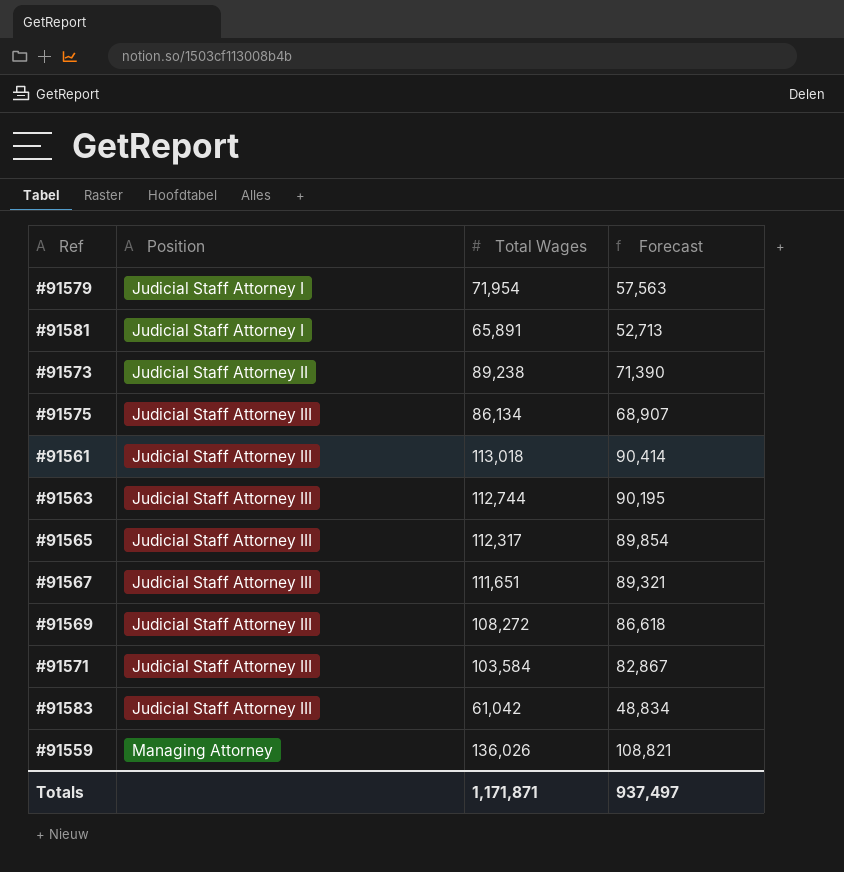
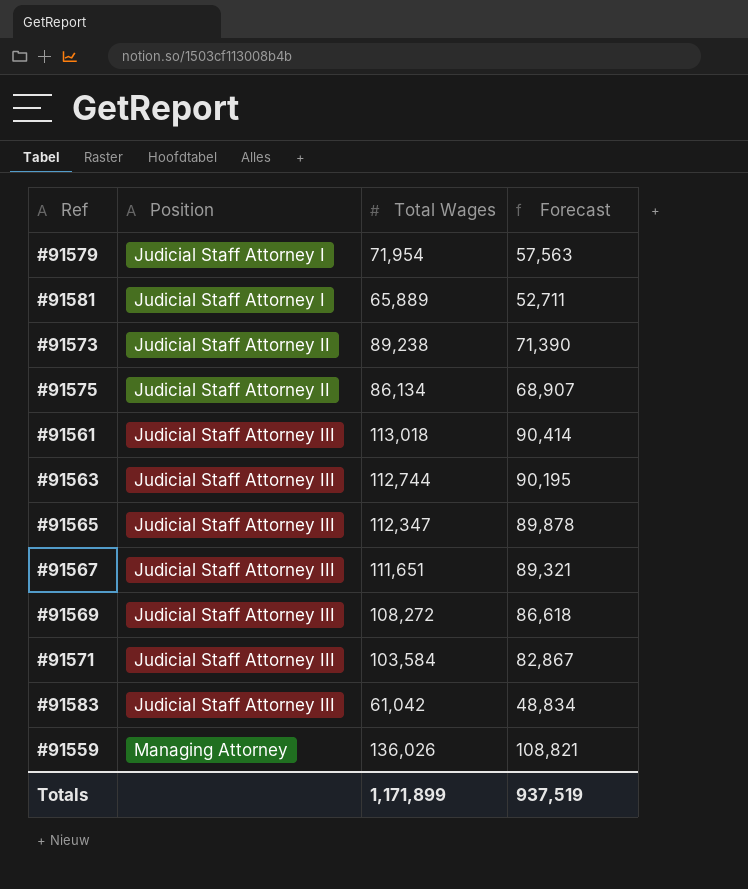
#91581 | Total Wages: 65,891 -> 65,889
#91581 | Forecast: 52,713 -> 52,711
#91575 | Position: Judicial Staff Attorney III -> Judicial Staff Attorney II
#91565 | Total Wages: 112,317 -> 112,347
#91565 | Forecast: 89,854 -> 89,878
Totals | Total Wages: 1,171,871 -> 1,171,899
Totals | Forecast: 937,497 -> 937,519

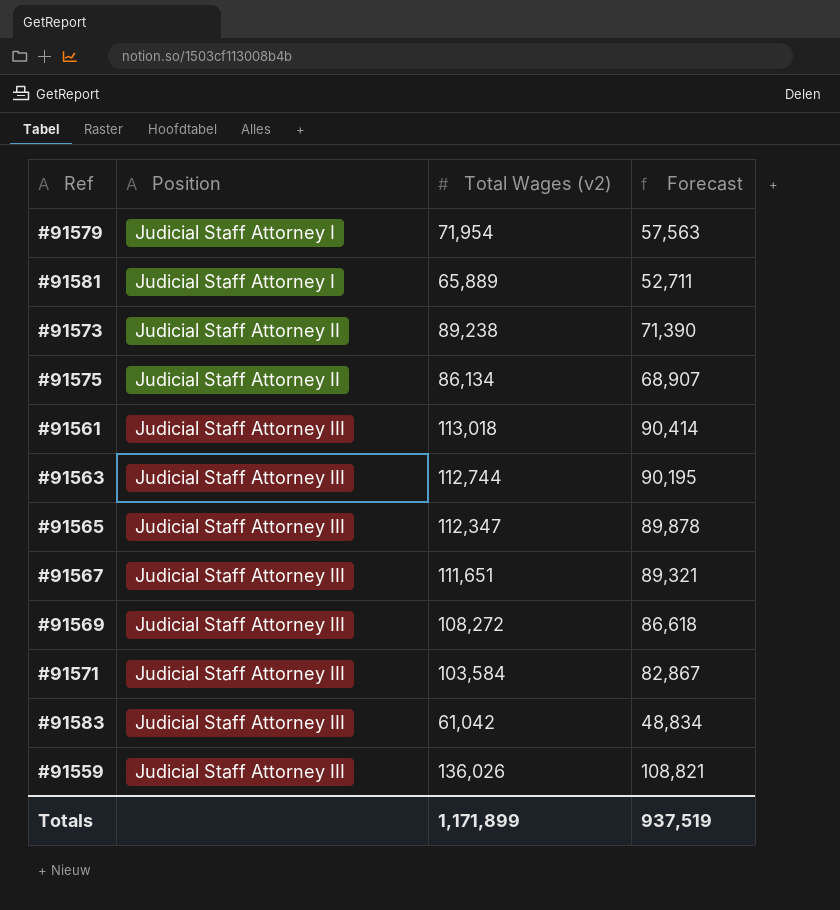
column name: Total Wages -> Total Wages (v2)
#91559 | Position: Managing Attorney -> Judicial Staff Attorney III

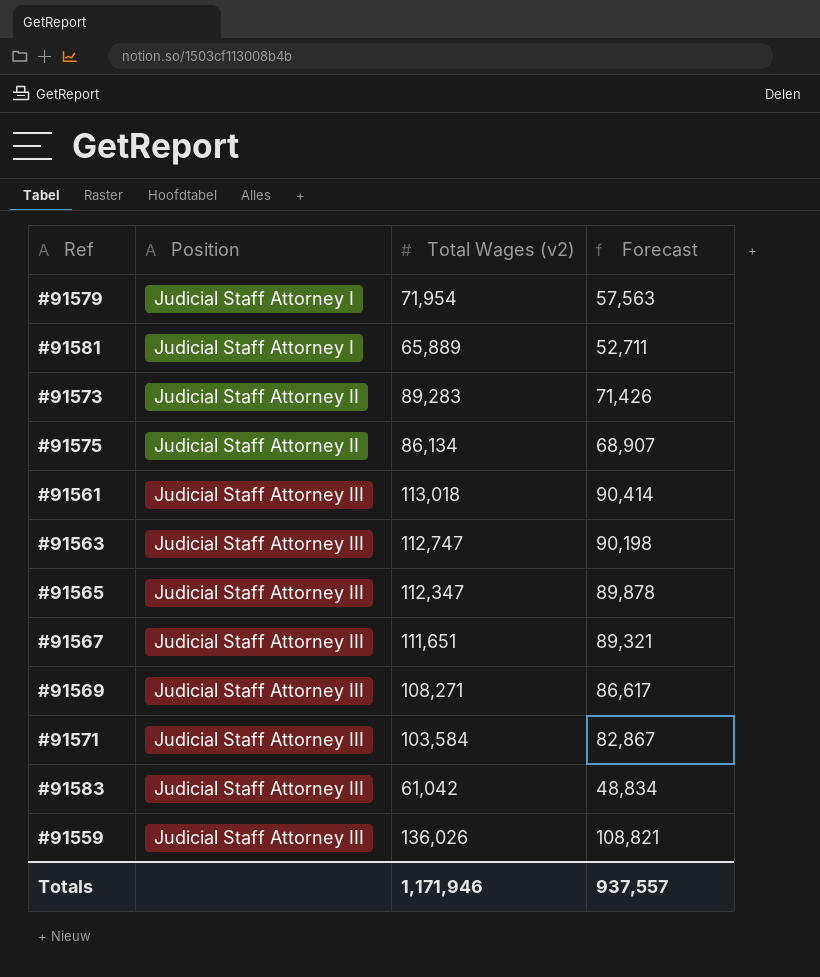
#91573 | Total Wages (v2): 89,238 -> 89,283
#91573 | Forecast: 71,390 -> 71,426
#91563 | Total Wages (v2): 112,744 -> 112,747
#91563 | Forecast: 90,195 -> 90,198
#91569 | Total Wages (v2): 108,272 -> 108,271
#91569 | Forecast: 86,618 -> 86,617
Totals | Total Wages (v2): 1,171,899 -> 1,171,946
Totals | Forecast: 937,519 -> 937,557

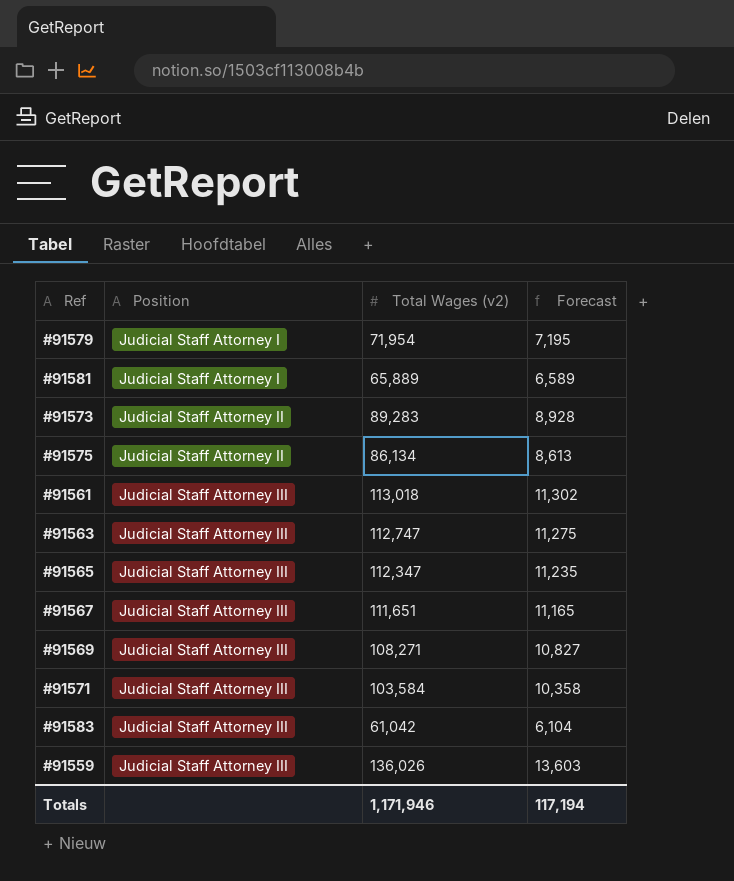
column Forecast | formula: [Total Wages (v2)] * 0.8 -> [Total Wages (v2)] * 0.1
Totals | Forecast: 937,557 -> 117,194

